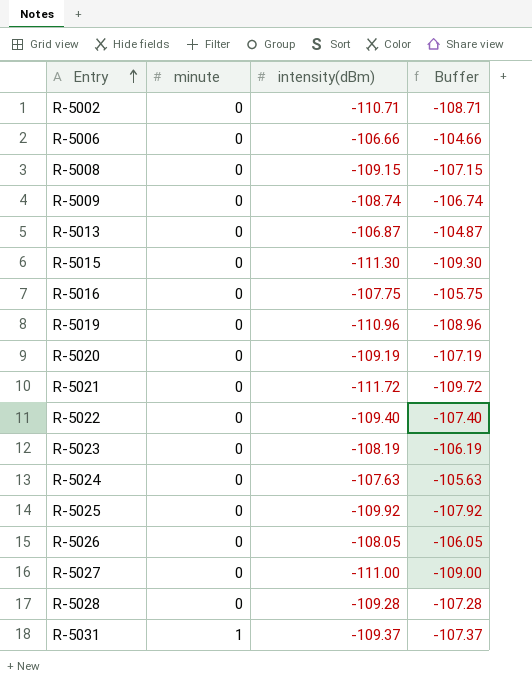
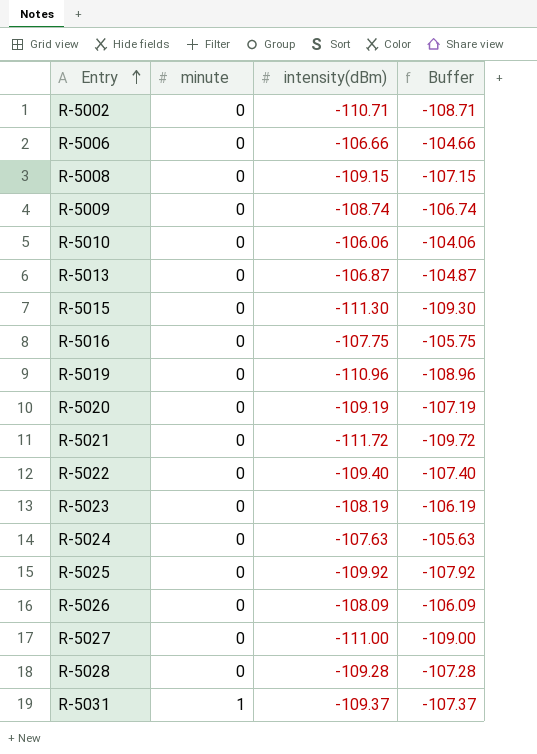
row R-5010: none -> 0 | -106.06 | -104.06
R-5026 | intensity(dBm): -108.05 -> -108.09
R-5026 | Buffer: -106.05 -> -106.09

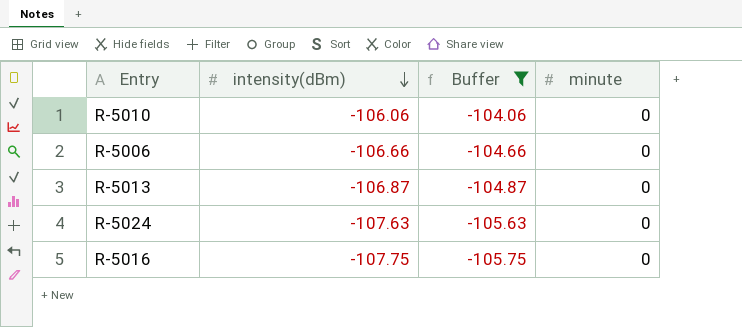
filter: none -> Buffer >= -105.75
row order: Entry ascending -> intensity(dBm) descending
column minute | position: 2 -> 4

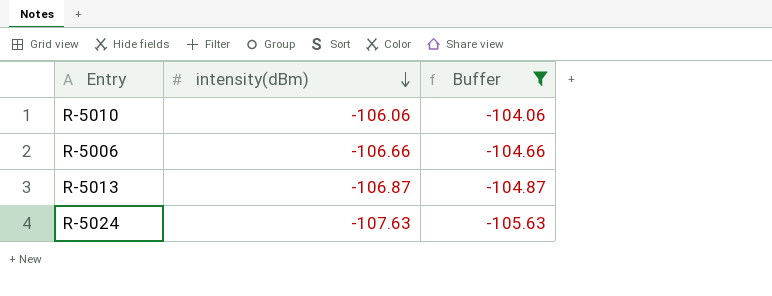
column minute | position: 4 -> none
row R-5016: -107.75 | -105.75 | 0 -> none

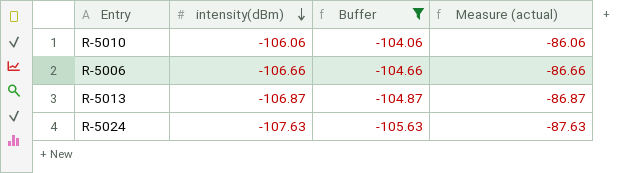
column Measure (actual) | formula: none -> [intensity(dBm)] + 20

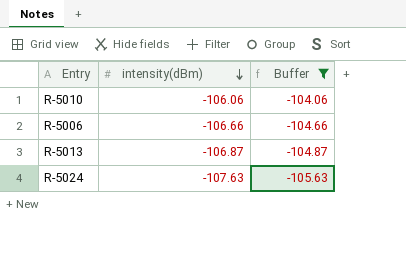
column Measure (actual) | formula: [intensity(dBm)] + 20 -> none

